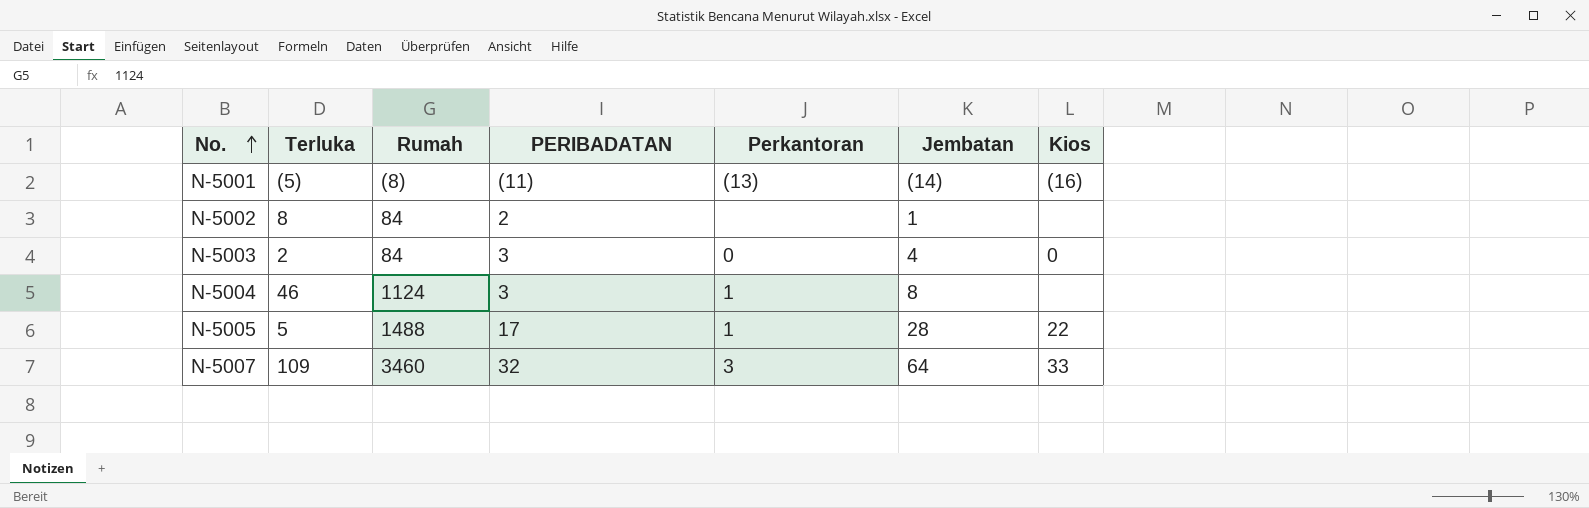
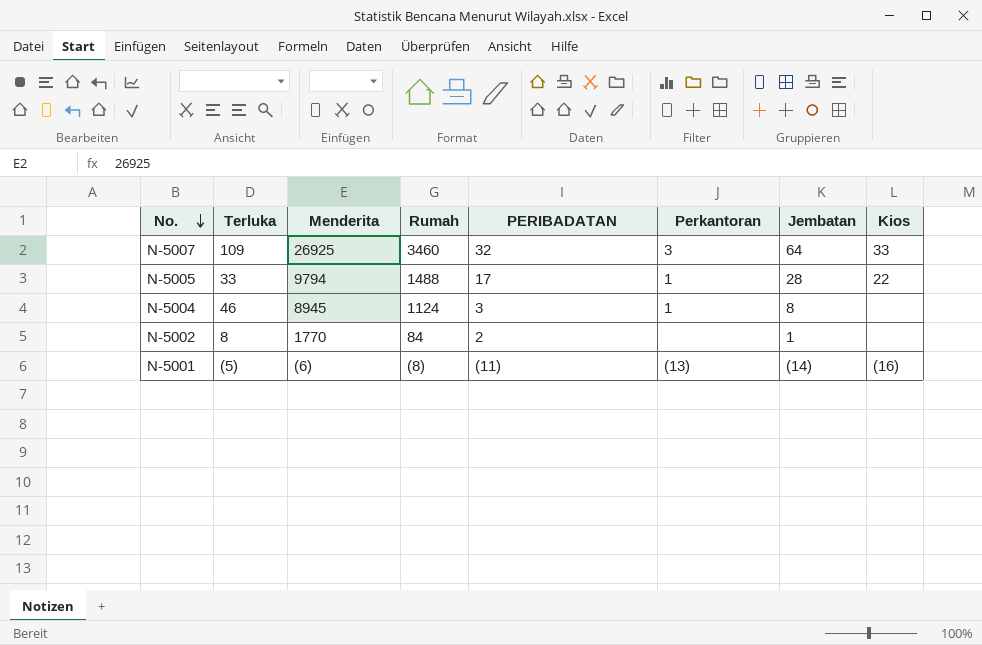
row order: No. ascending -> No. descending
column Menderita | position: none -> 3
row N-5003: 2 | 84 | 3 | 0 | 4 | 0 -> none
N-5005 | Terluka: 5 -> 33

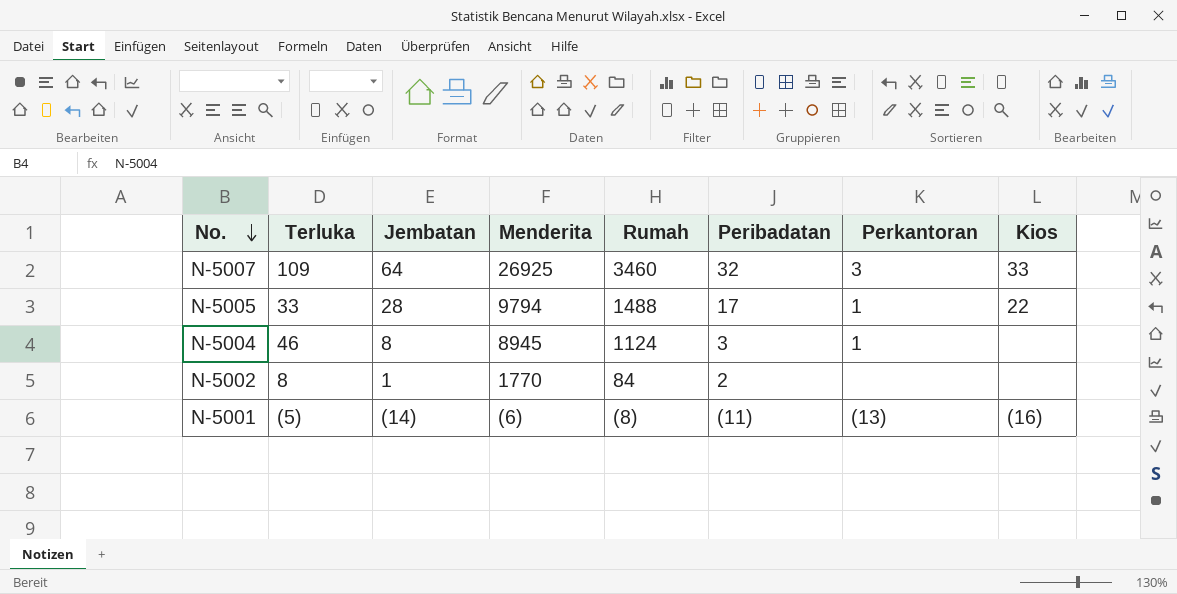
column Jembatan | position: 7 -> 3
column name: PERIBADATAN -> Peribadatan

